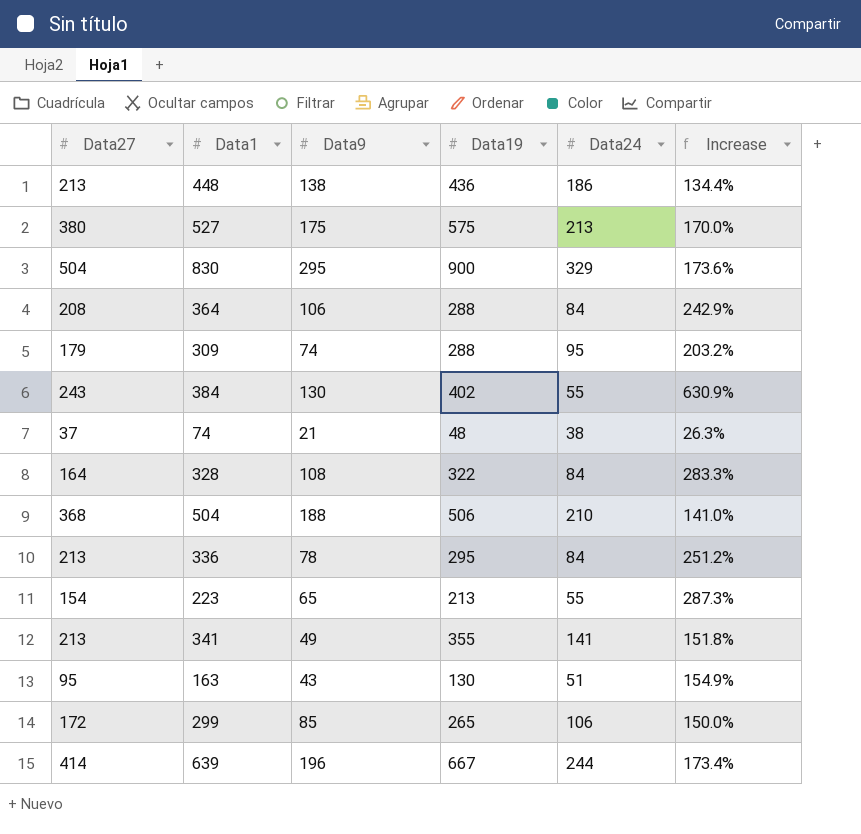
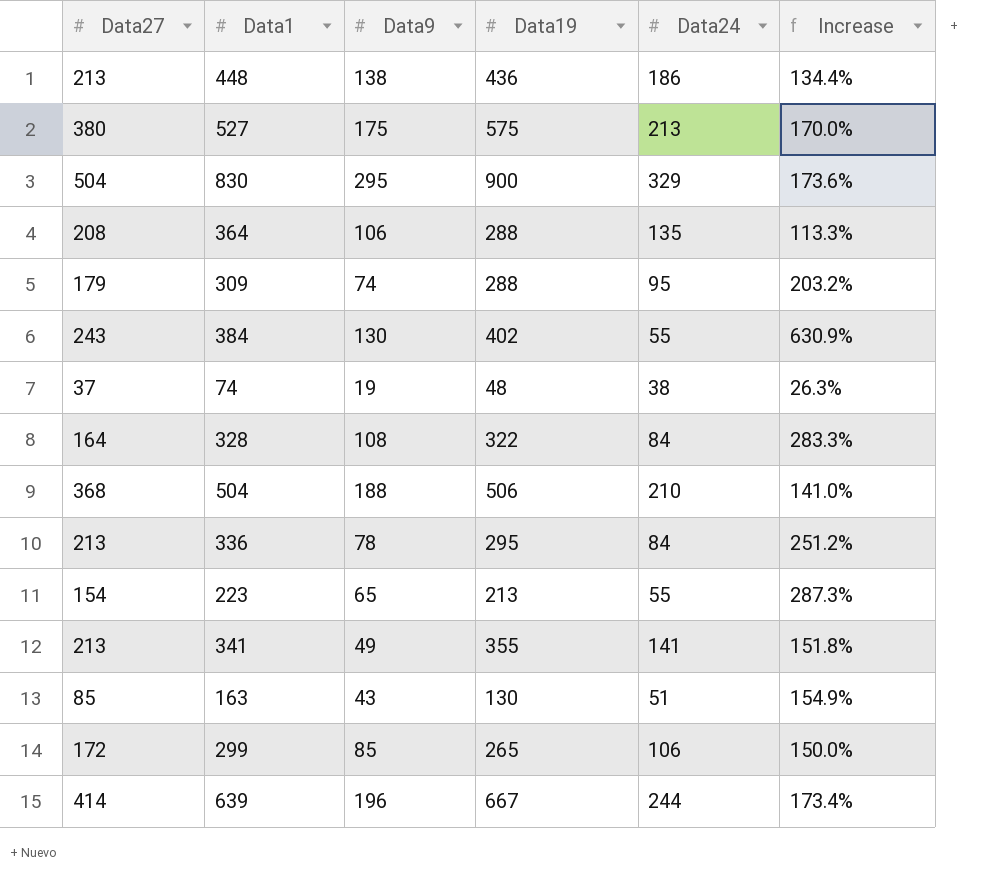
364 | Data24: 84 -> 135
364 | Increase: 242.9% -> 113.3%
74 | Data9: 21 -> 19
163 | Data27: 95 -> 85

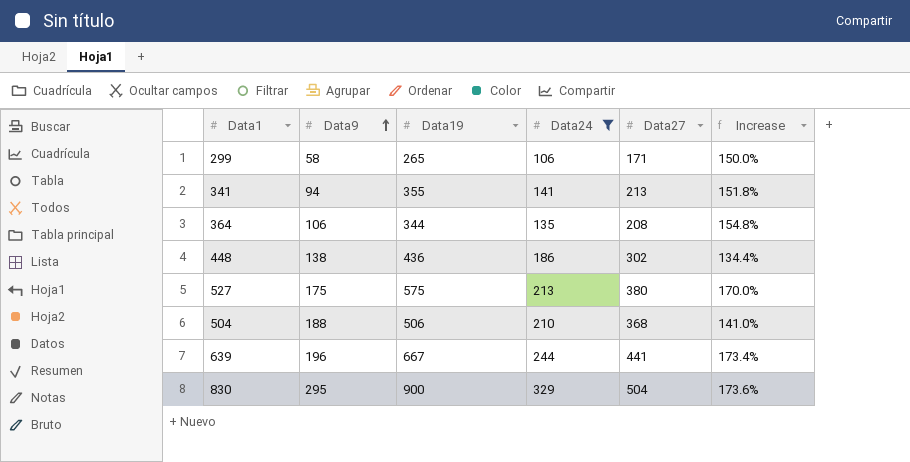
filter: none -> Data24 >= 106
row order: none -> Data9 ascending
column Data27 | position: 1 -> 5
299 | Data9: 85 -> 58
299 | Data27: 172 -> 171
341 | Data9: 49 -> 94
364 | Data19: 288 -> 344
364 | Increase: 113.3% -> 154.8%
448 | Data27: 213 -> 302
639 | Data27: 414 -> 441

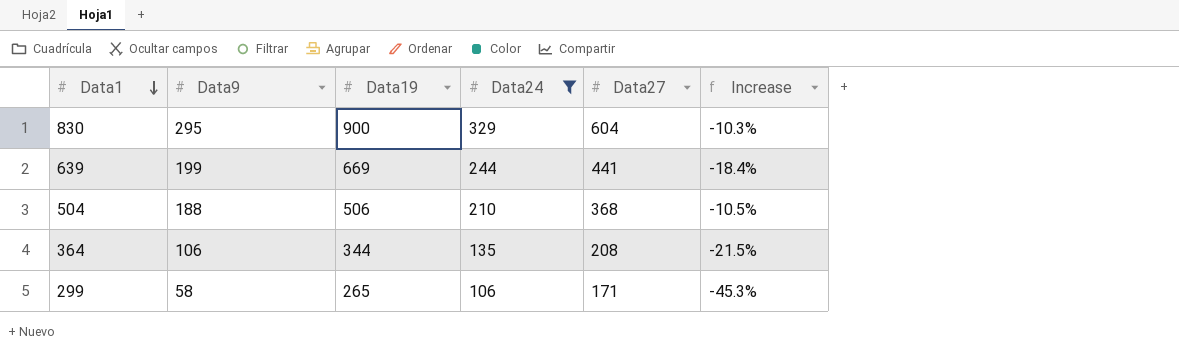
row order: Data9 ascending -> Data1 descending
column Increase | formula: ([Data19] - [Data24]) / [Data24] -> ([Data9] - [Data24]) / [Data24]
row 341: 94 | 355 | 141 | 213 | 151.8% -> none
row 448: 138 | 436 | 186 | 302 | 134.4% -> none
row 527: 175 | 575 | 213 | 380 | 170.0% -> none
830 | Data27: 504 -> 604
639 | Data9: 196 -> 199
639 | Data19: 667 -> 669

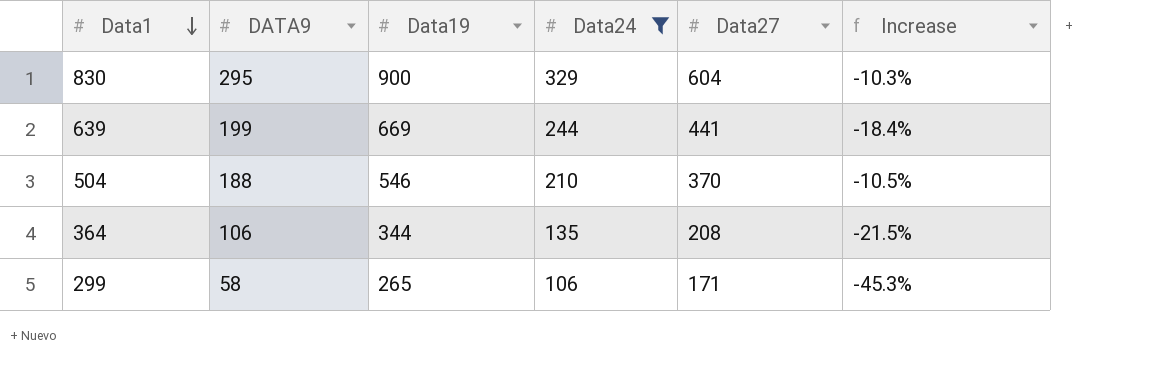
column name: Data9 -> DATA9
504 | Data19: 506 -> 546
504 | Data27: 368 -> 370

